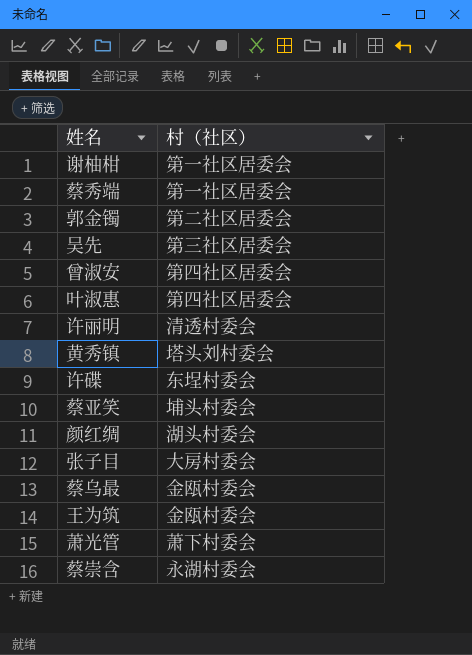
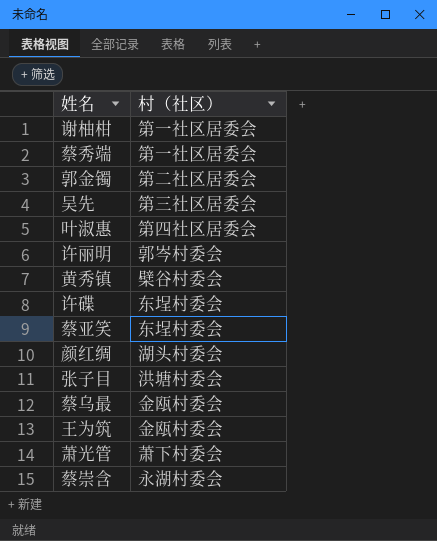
row 曾淑安: 第四社区居委会 -> none
许丽明 | 村（社区）: 清透村委会 -> 郭岑村委会
黄秀镇 | 村（社区）: 塔头刘村委会 -> 檗谷村委会
蔡亚笑 | 村（社区）: 埔头村委会 -> 东埕村委会
张子目 | 村（社区）: 大房村委会 -> 洪塘村委会

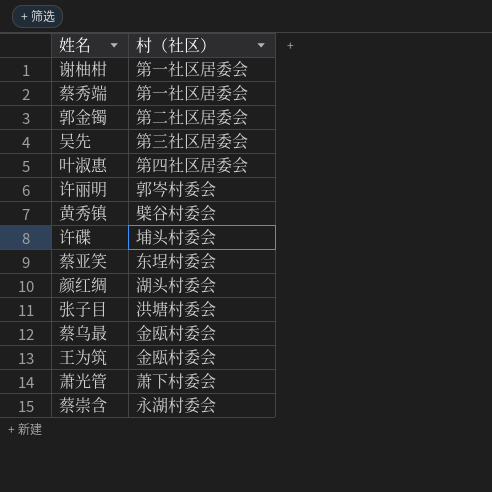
许碟 | 村（社区）: 东埕村委会 -> 埔头村委会

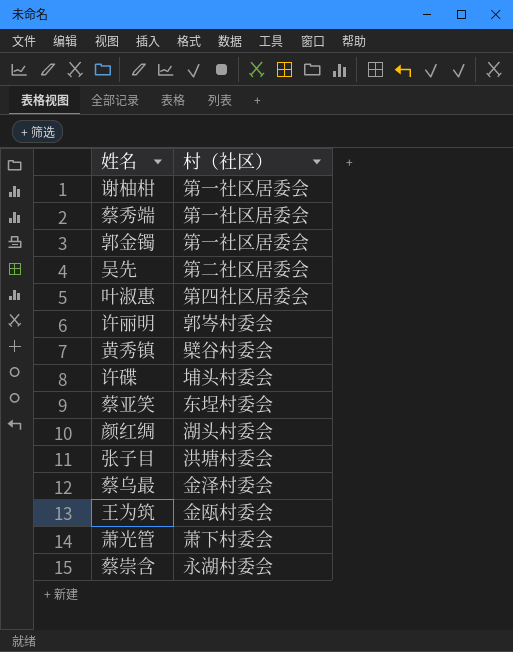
郭金镯 | 村（社区）: 第二社区居委会 -> 第一社区居委会
吴先 | 村（社区）: 第三社区居委会 -> 第二社区居委会
蔡乌最 | 村（社区）: 金瓯村委会 -> 金泽村委会

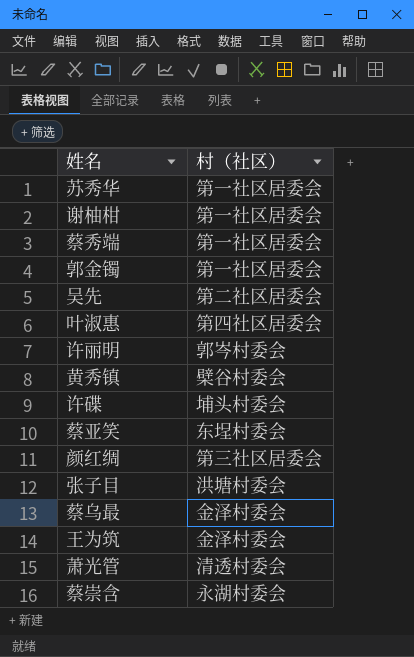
row 苏秀华: none -> 第一社区居委会
颜红绸 | 村（社区）: 湖头村委会 -> 第三社区居委会
王为筑 | 村（社区）: 金瓯村委会 -> 金泽村委会
萧光管 | 村（社区）: 萧下村委会 -> 清透村委会

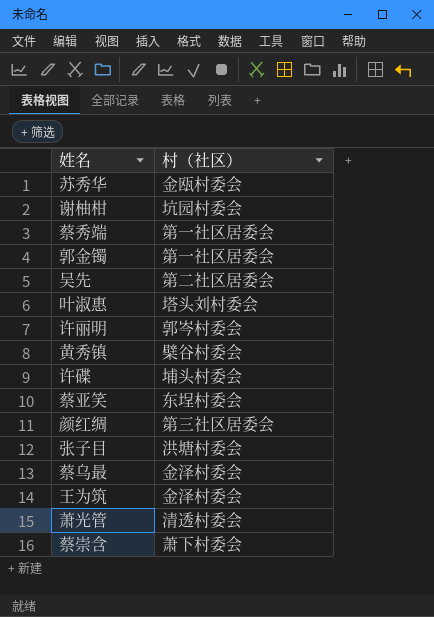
苏秀华 | 村（社区）: 第一社区居委会 -> 金瓯村委会
谢柚柑 | 村（社区）: 第一社区居委会 -> 坑园村委会
叶淑惠 | 村（社区）: 第四社区居委会 -> 塔头刘村委会
蔡崇含 | 村（社区）: 永湖村委会 -> 萧下村委会

